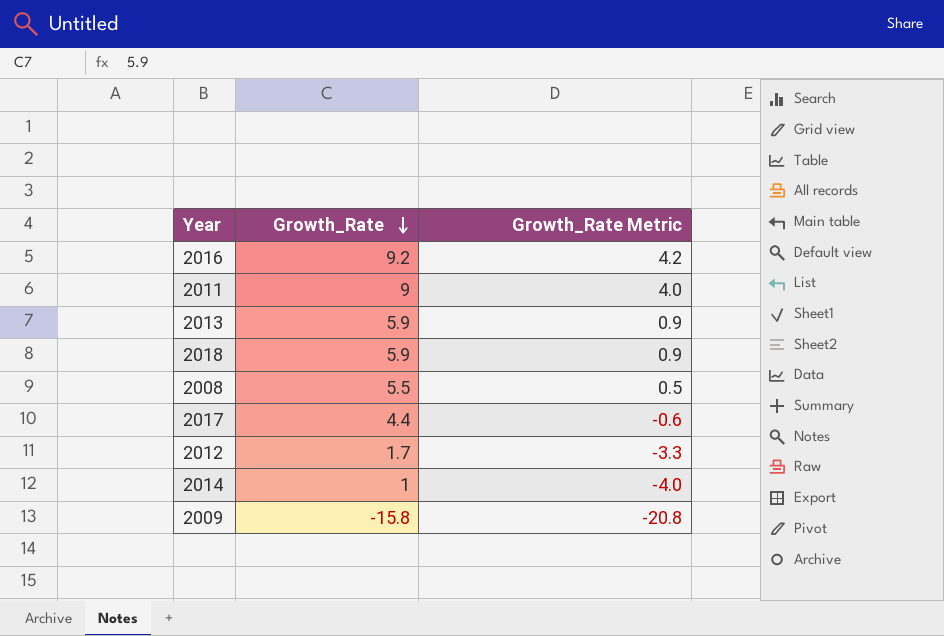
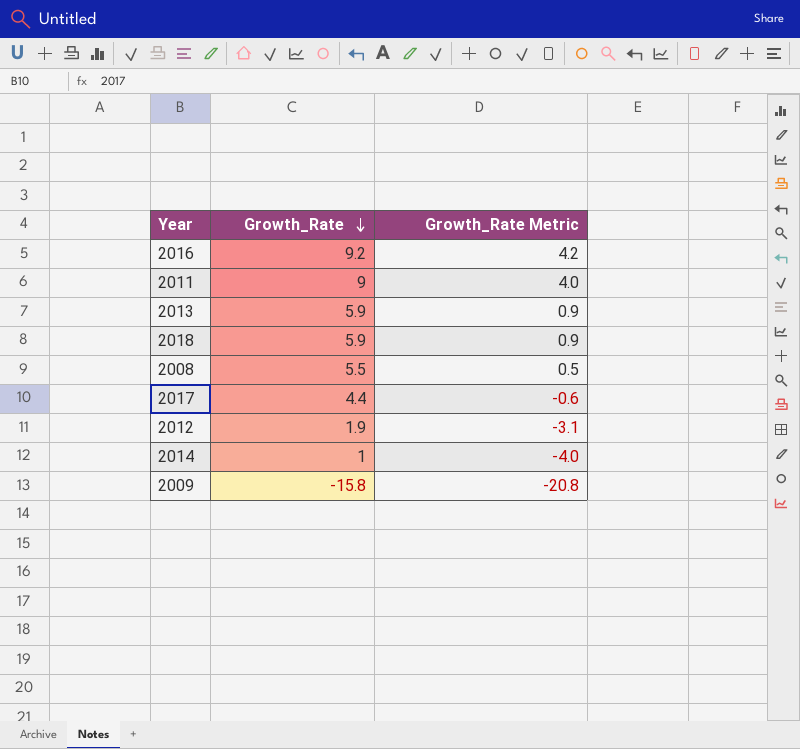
2012 | Growth_Rate: 1.7 -> 1.9
2012 | Growth_Rate Metric: -3.3 -> -3.1

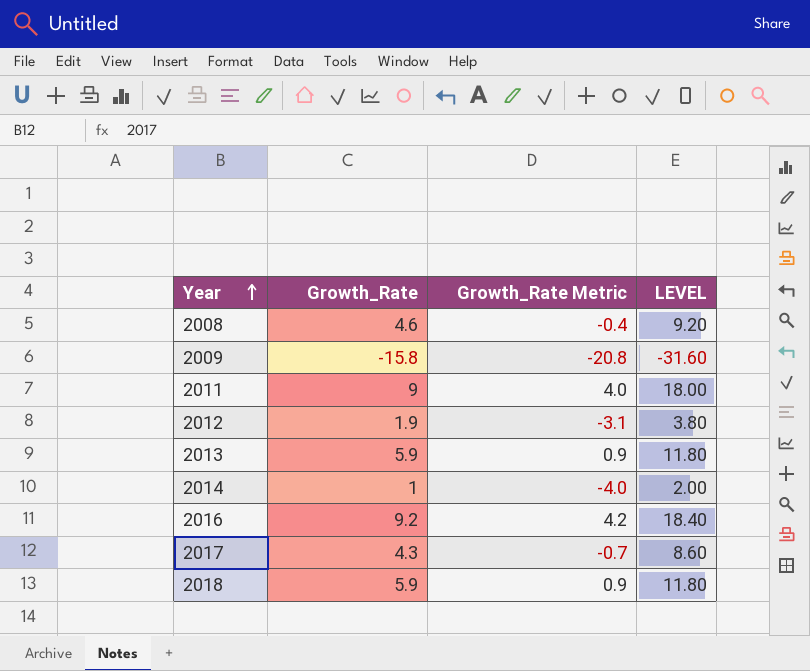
row order: Growth_Rate descending -> Year ascending
column LEVEL | formula: none -> [Growth_Rate] * 2
2008 | Growth_Rate: 5.5 -> 4.6
2008 | Growth_Rate Metric: 0.5 -> -0.4
2017 | Growth_Rate: 4.4 -> 4.3
2017 | Growth_Rate Metric: -0.6 -> -0.7

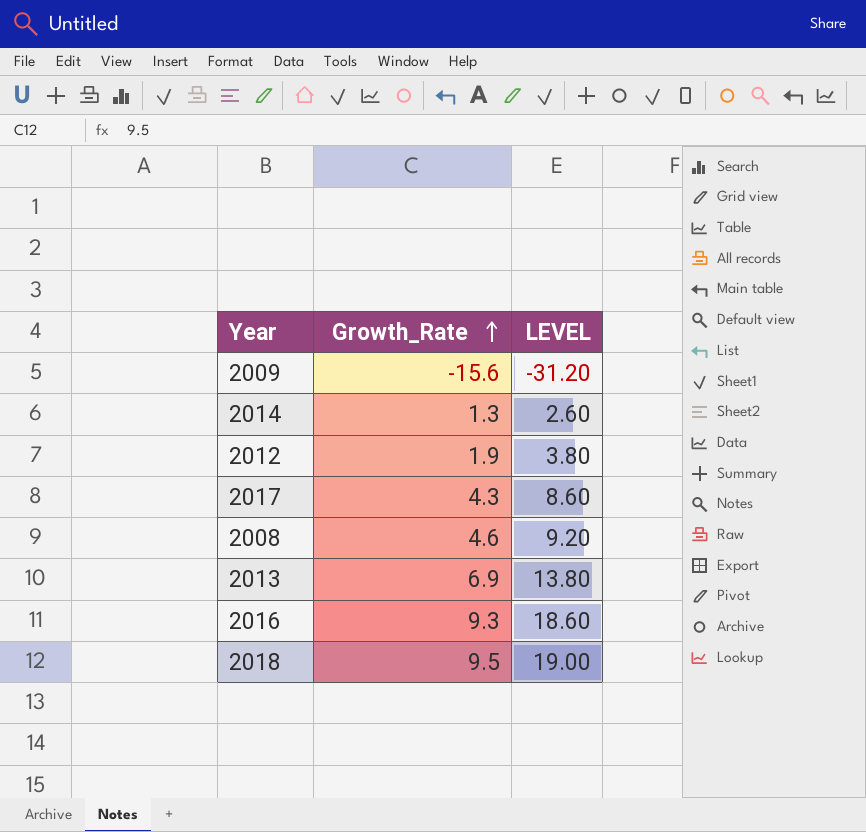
row order: Year ascending -> Growth_Rate ascending
column Growth_Rate Metric | formula: [Growth_Rate] - 5 -> none
row 2011: 9 | 4.0 | 18.00 -> none
2009 | Growth_Rate: -15.8 -> -15.6
2009 | LEVEL: -31.60 -> -31.20
2014 | Growth_Rate: 1 -> 1.3
2014 | LEVEL: 2.00 -> 2.60
2013 | Growth_Rate: 5.9 -> 6.9
2013 | LEVEL: 11.80 -> 13.80
2016 | Growth_Rate: 9.2 -> 9.3
2016 | LEVEL: 18.40 -> 18.60
2018 | Growth_Rate: 5.9 -> 9.5
2018 | LEVEL: 11.80 -> 19.00

